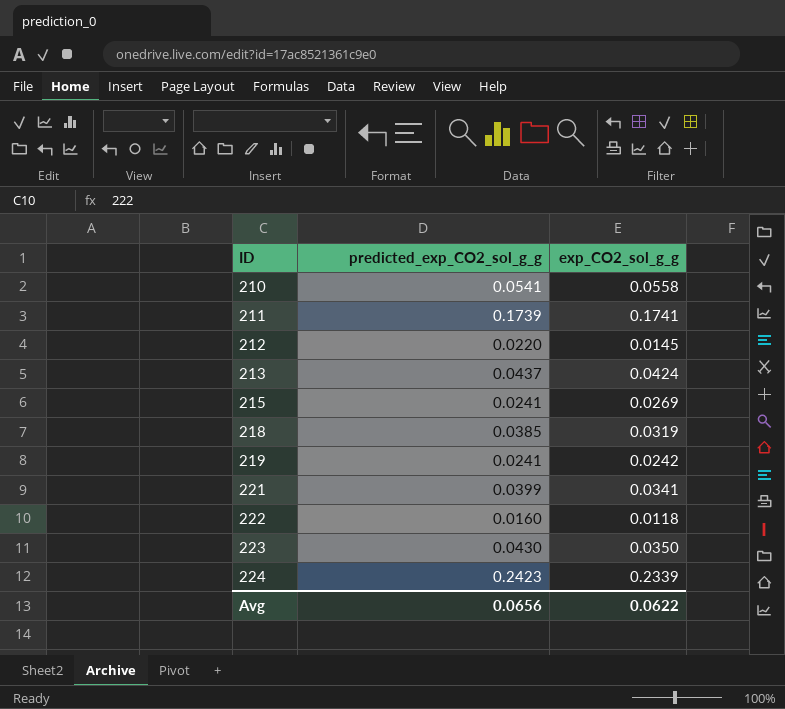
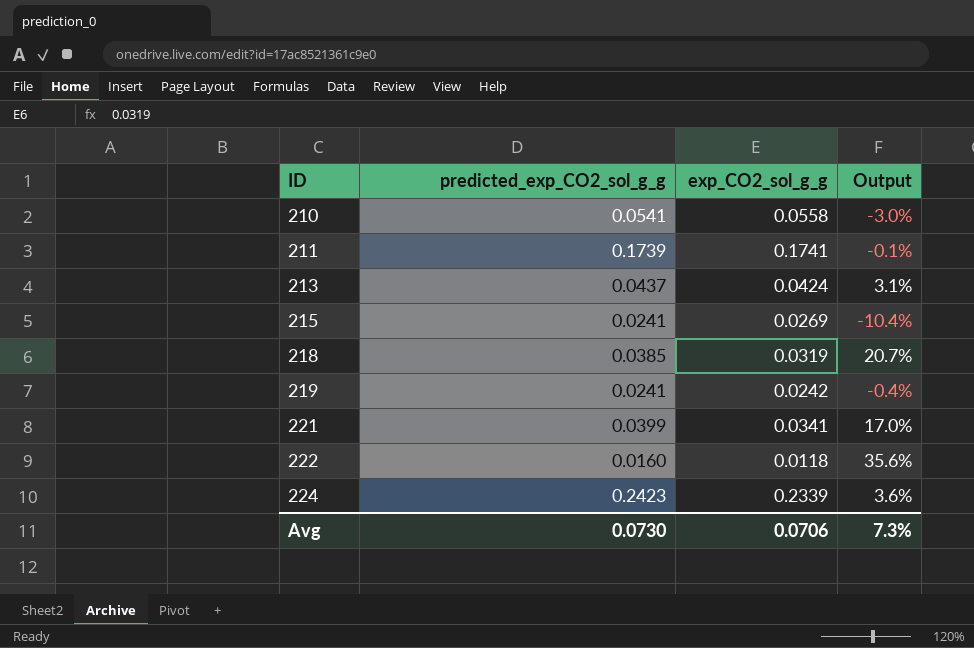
column Output | formula: none -> ([predicted_exp_CO2_sol_g_g] - [exp_CO2_sol_g_g]) / [exp_CO2_sol_g_g]
row 212: 0.0220 | 0.0145 -> none
row 223: 0.0430 | 0.0350 -> none
Avg | predicted_exp_CO2_sol_g_g: 0.0656 -> 0.0730
Avg | exp_CO2_sol_g_g: 0.0622 -> 0.0706

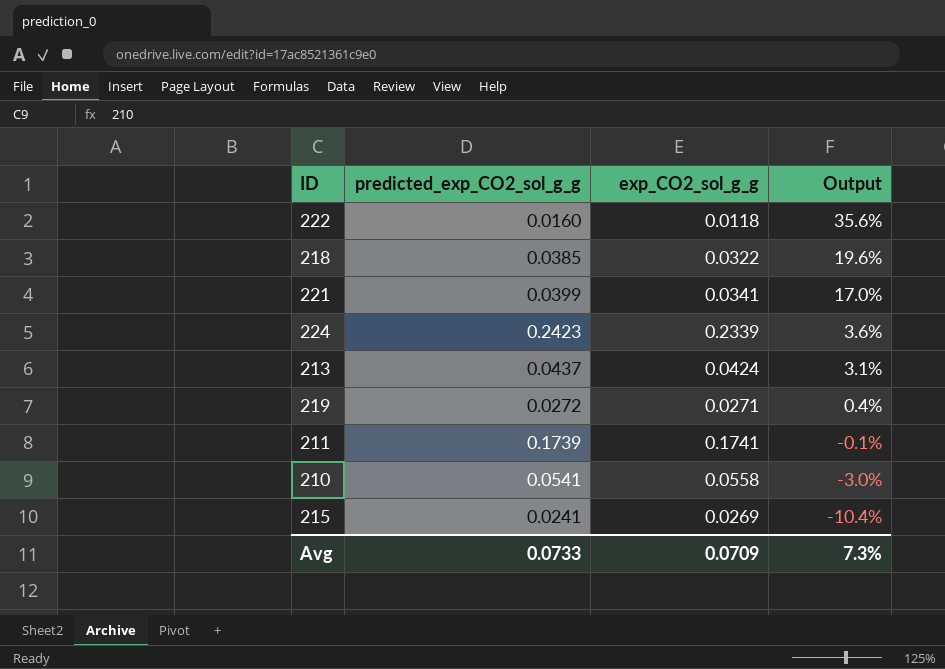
row order: ID ascending -> Output descending
218 | exp_CO2_sol_g_g: 0.0319 -> 0.0322
218 | Output: 20.7% -> 19.6%
219 | predicted_exp_CO2_sol_g_g: 0.0241 -> 0.0272
219 | exp_CO2_sol_g_g: 0.0242 -> 0.0271
219 | Output: -0.4% -> 0.4%
Avg | predicted_exp_CO2_sol_g_g: 0.0730 -> 0.0733
Avg | exp_CO2_sol_g_g: 0.0706 -> 0.0709

